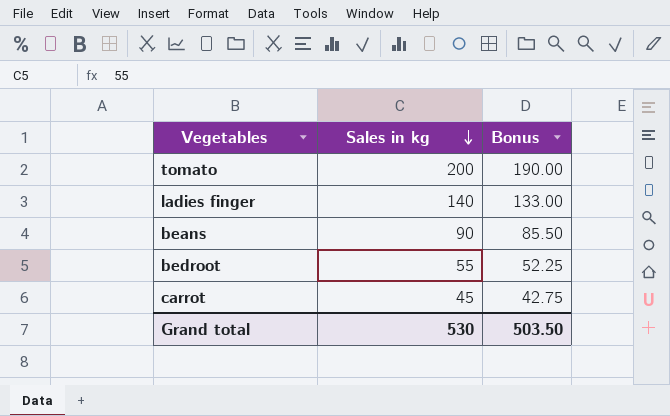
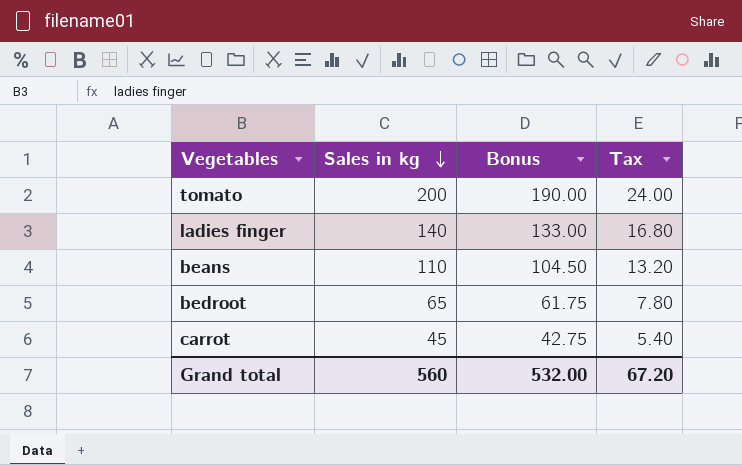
column Tax | formula: none -> [Sales in kg] * 0.12
beans | Sales in kg: 90 -> 110
beans | Bonus: 85.50 -> 104.50
bedroot | Sales in kg: 55 -> 65
bedroot | Bonus: 52.25 -> 61.75
Grand total | Sales in kg: 530 -> 560
Grand total | Bonus: 503.50 -> 532.00

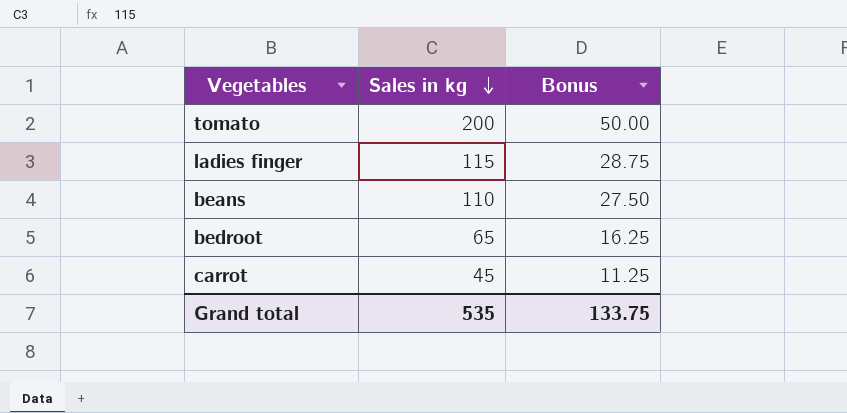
column Tax | formula: [Sales in kg] * 0.12 -> none
column Bonus | formula: [Sales in kg] * 0.95 -> [Sales in kg] * 0.25
ladies finger | Sales in kg: 140 -> 115
Grand total | Sales in kg: 560 -> 535
Grand total | Bonus: 532.00 -> 133.75

